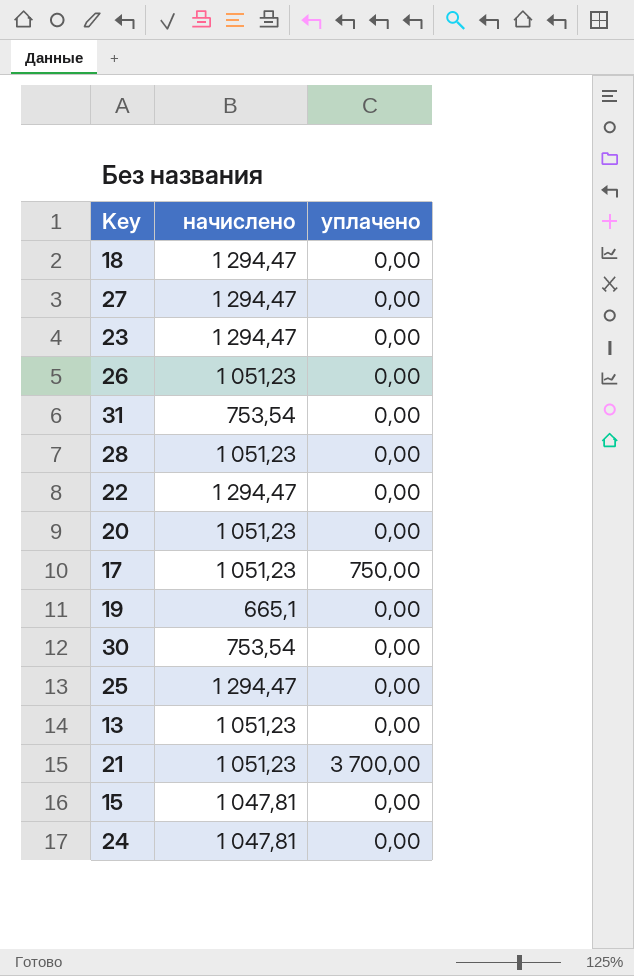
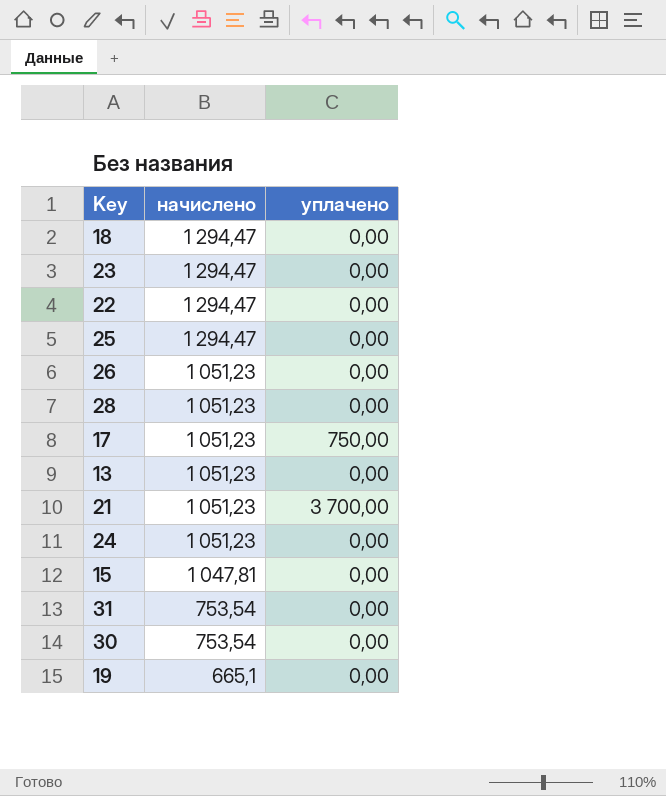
row order: none -> начислено descending
row 27: 1 294,47 | 0,00 -> none
row 20: 1 051,23 | 0,00 -> none
24 | начислено: 1 047,81 -> 1 051,23

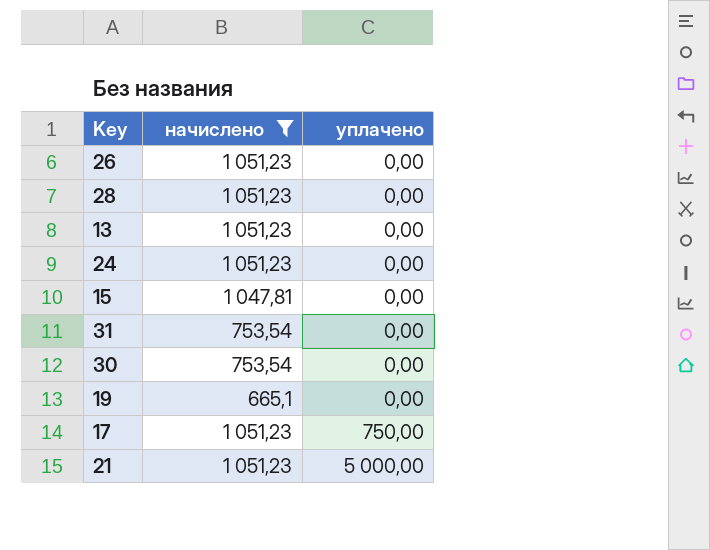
filter: none -> начислено != 1 294,47
row order: начислено descending -> уплачено ascending
21 | уплачено: 3 700,00 -> 5 000,00

